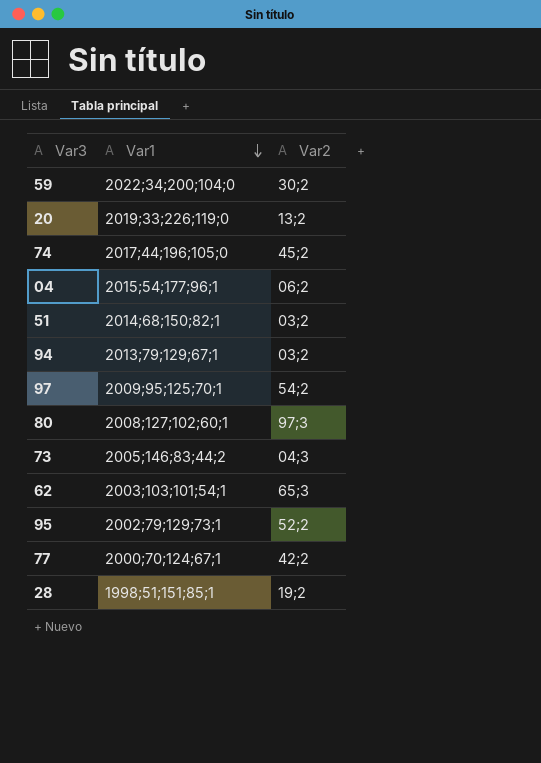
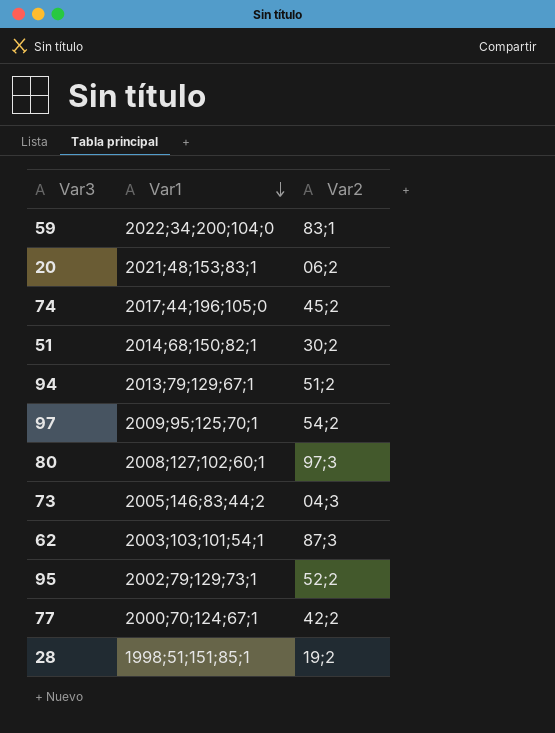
row 04: 2015;54;177;96;1 | 06;2 -> none
59 | Var2: 30;2 -> 83;1
20 | Var1: 2019;33;226;119;0 -> 2021;48;153;83;1
20 | Var2: 13;2 -> 06;2
51 | Var2: 03;2 -> 30;2
94 | Var2: 03;2 -> 51;2
62 | Var2: 65;3 -> 87;3

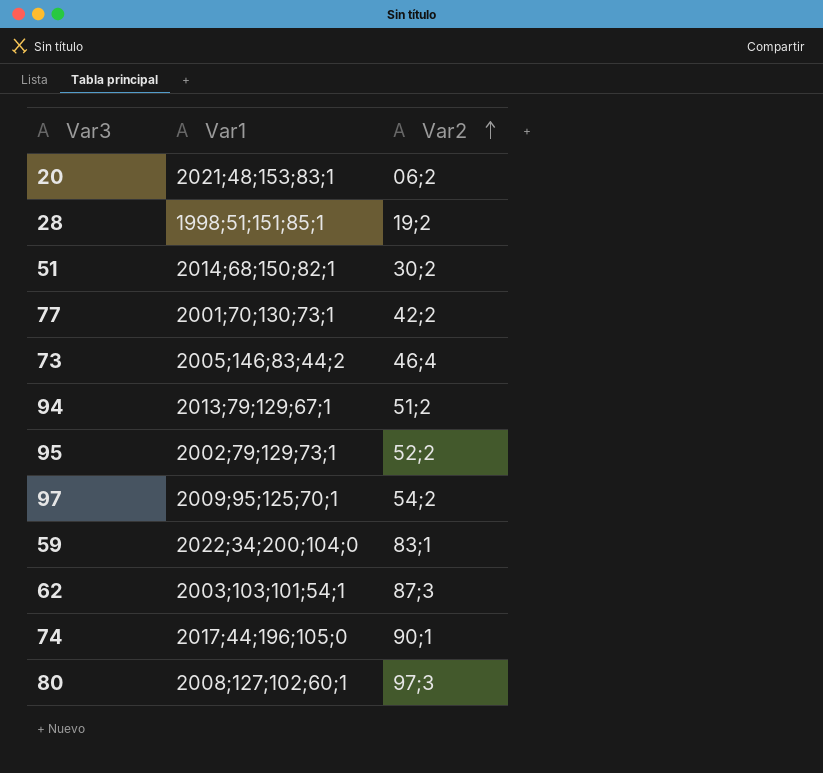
row order: Var1 descending -> Var2 ascending
77 | Var1: 2000;70;124;67;1 -> 2001;70;130;73;1
73 | Var2: 04;3 -> 46;4
74 | Var2: 45;2 -> 90;1

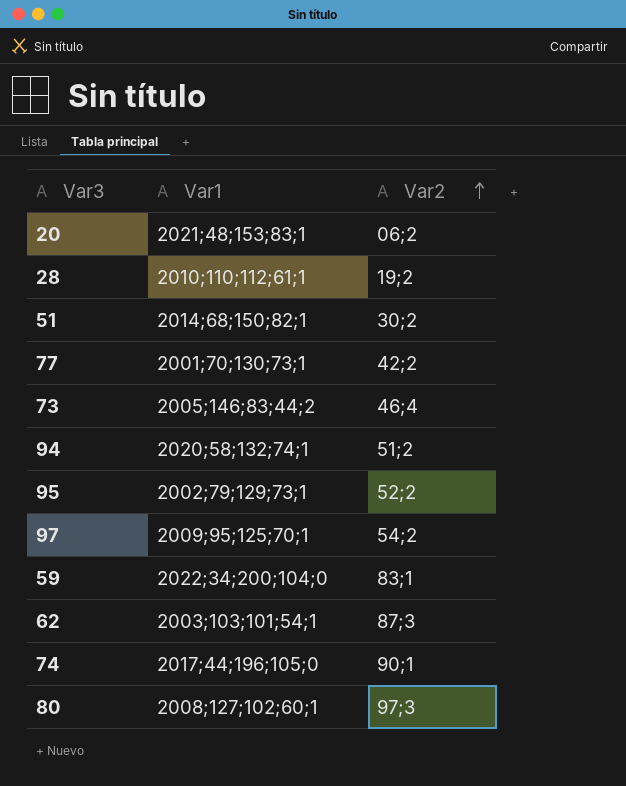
28 | Var1: 1998;51;151;85;1 -> 2010;110;112;61;1
94 | Var1: 2013;79;129;67;1 -> 2020;58;132;74;1

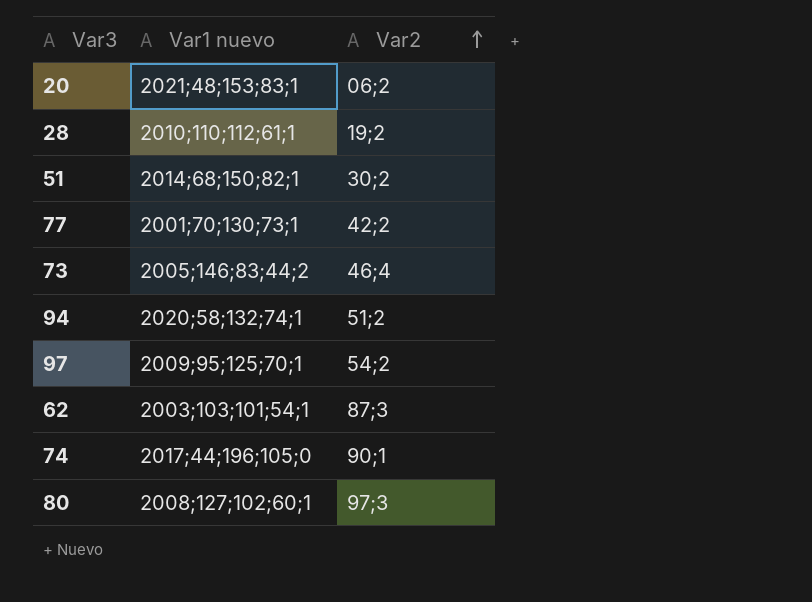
column name: Var1 -> Var1 nuevo
row 95: 2002;79;129;73;1 | 52;2 -> none
row 59: 2022;34;200;104;0 | 83;1 -> none

